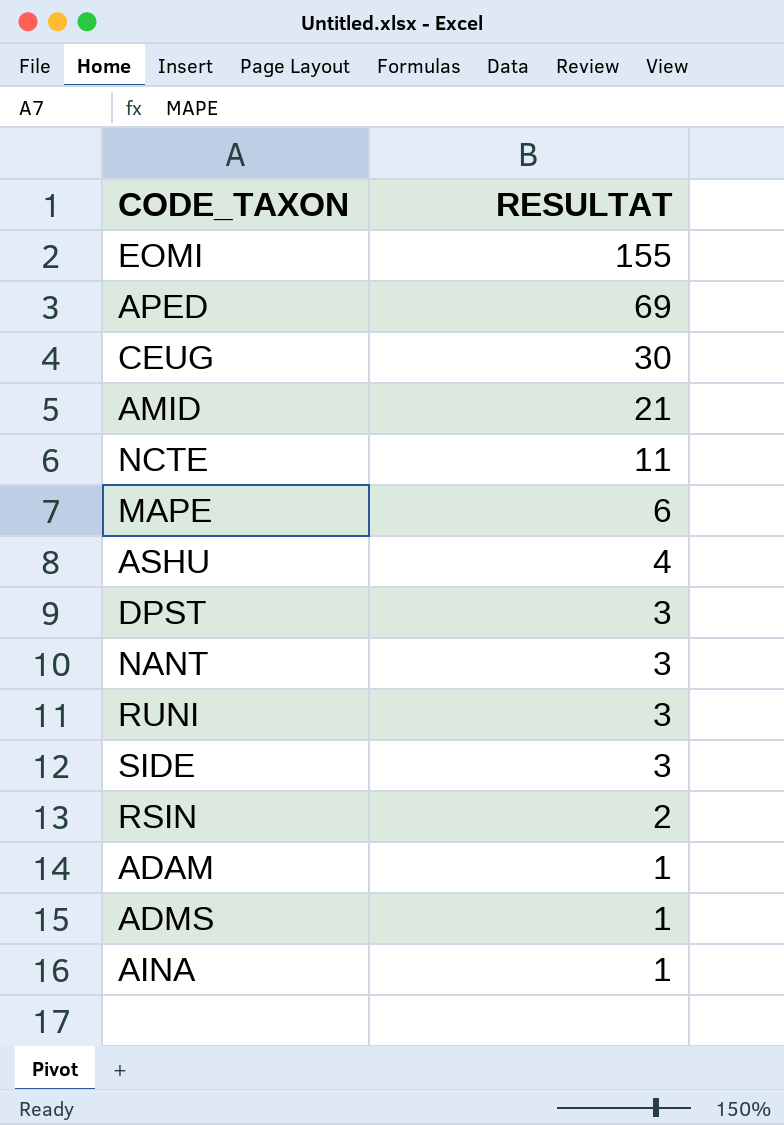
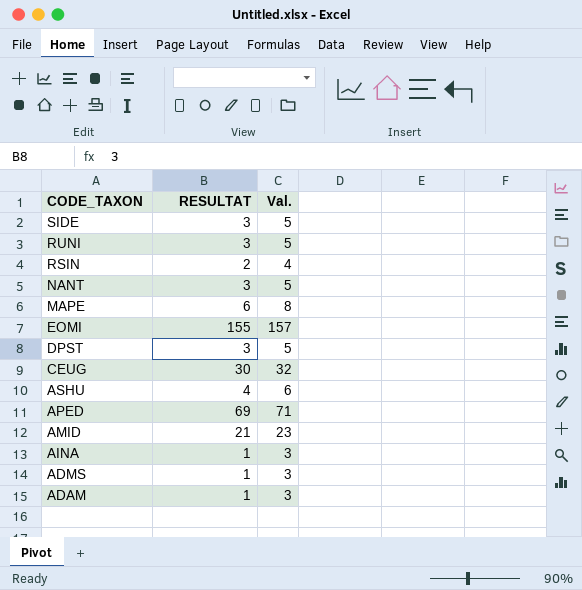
row order: RESULTAT descending -> CODE_TAXON descending
column Val. | formula: none -> [RESULTAT] + 2
row NCTE: 11 -> none

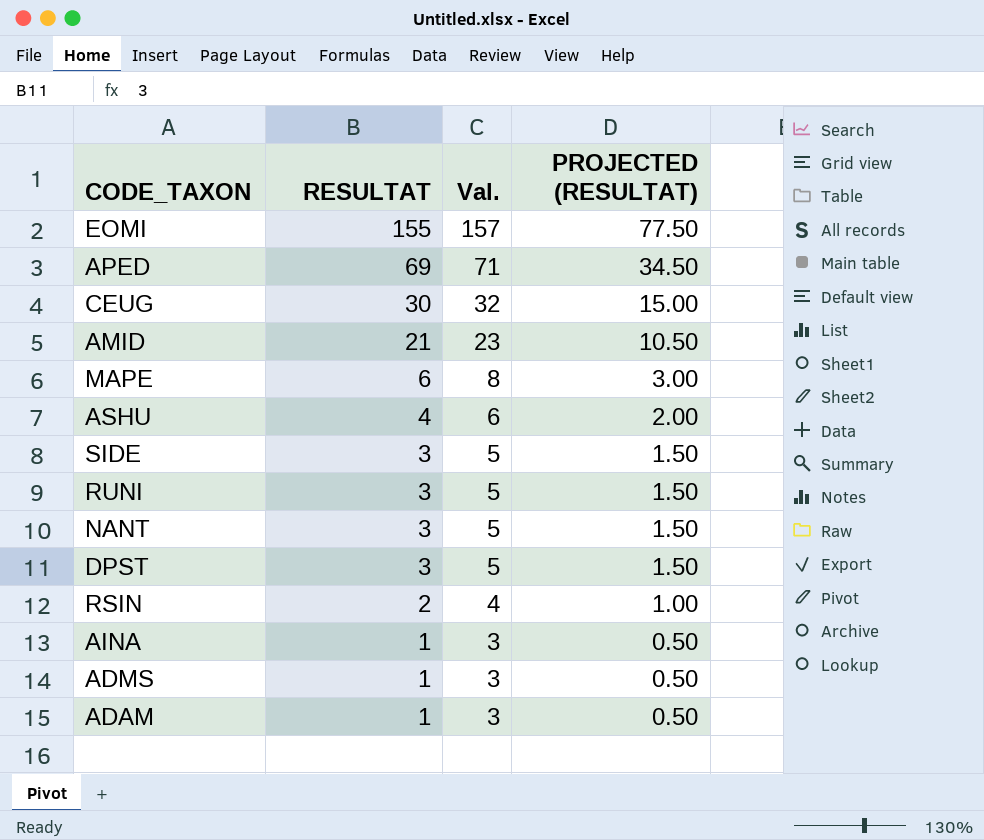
row order: CODE_TAXON descending -> RESULTAT descending
column PROJECTED (RESULTAT) | formula: none -> [RESULTAT] * 0.5

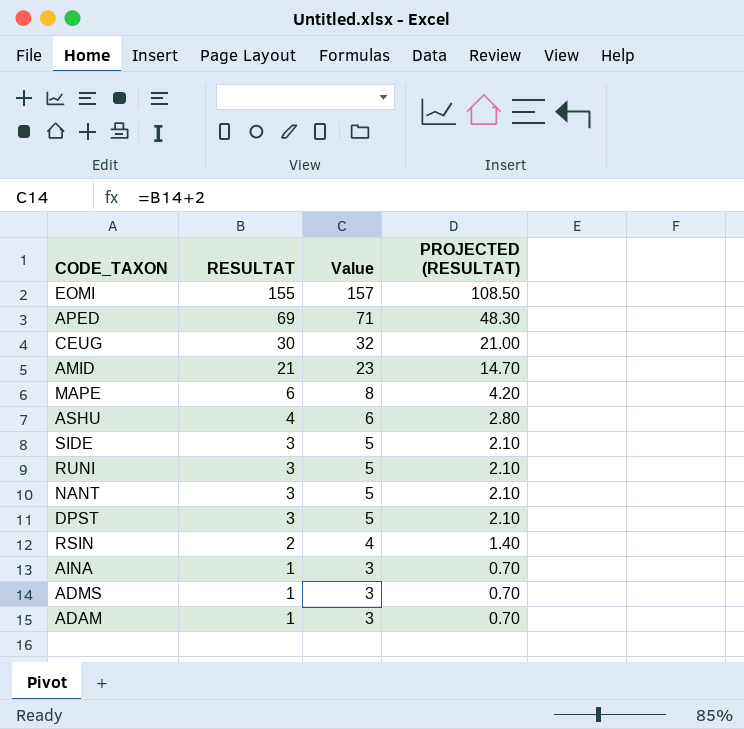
column name: Val. -> Value
column PROJECTED (RESULTAT) | formula: [RESULTAT] * 0.5 -> [RESULTAT] * 0.7

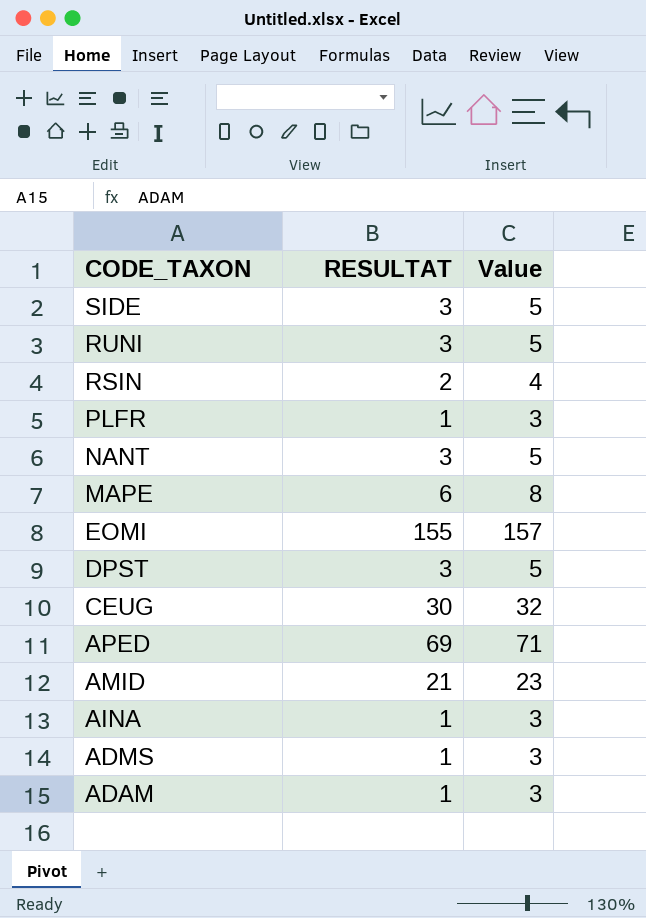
row order: RESULTAT descending -> CODE_TAXON descending
column PROJECTED (RESULTAT) | formula: [RESULTAT] * 0.7 -> none
row ASHU: 4 | 6 | 2.80 -> none
row PLFR: none -> 1 | 3

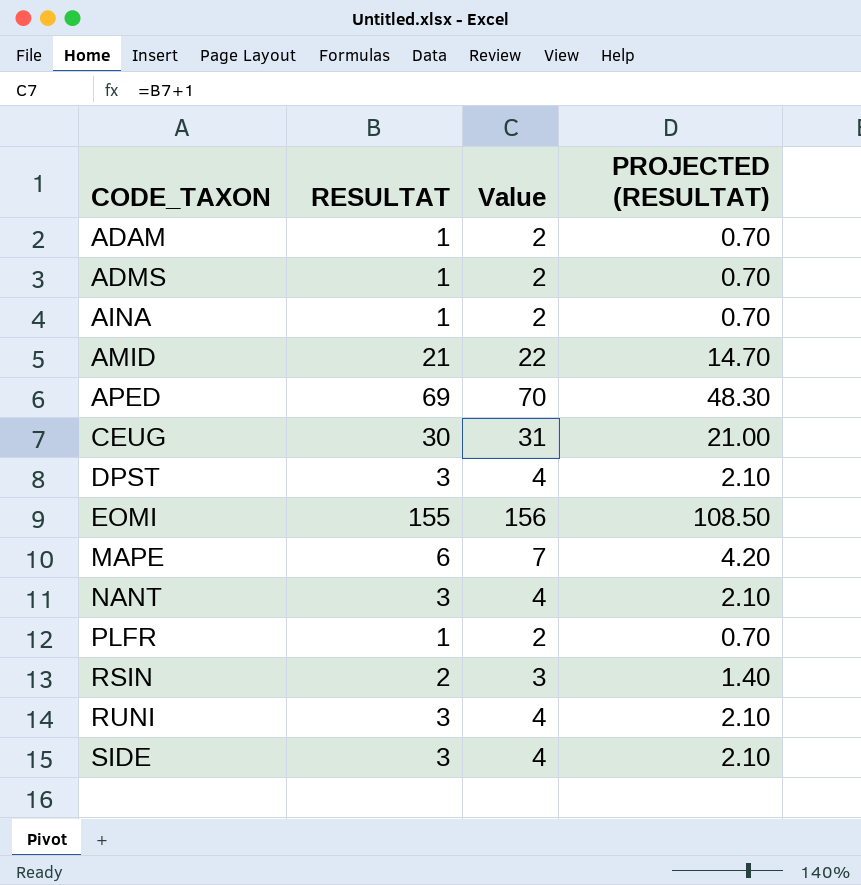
row order: CODE_TAXON descending -> CODE_TAXON ascending
column Value | formula: [RESULTAT] + 2 -> [RESULTAT] + 1
column PROJECTED (RESULTAT) | formula: none -> [RESULTAT] * 0.7

